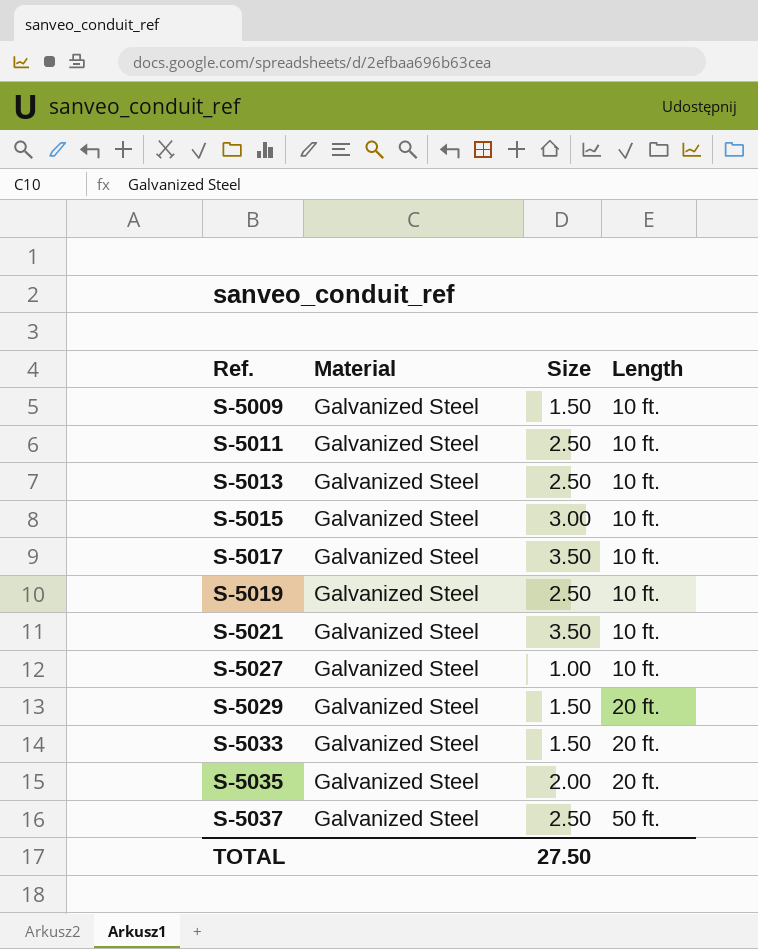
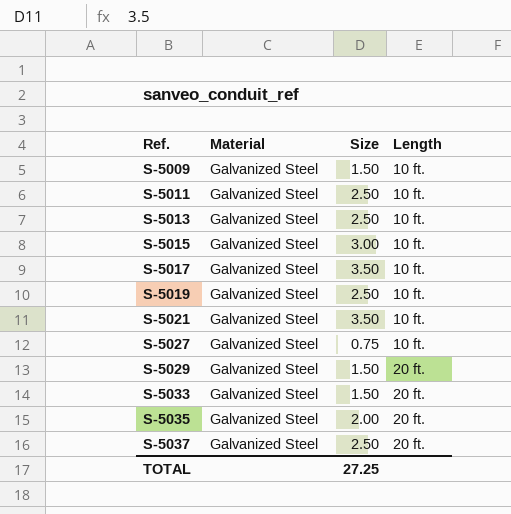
S-5027 | Size: 1.00 -> 0.75
S-5037 | Length: 50 ft. -> 20 ft.
TOTAL | Size: 27.50 -> 27.25

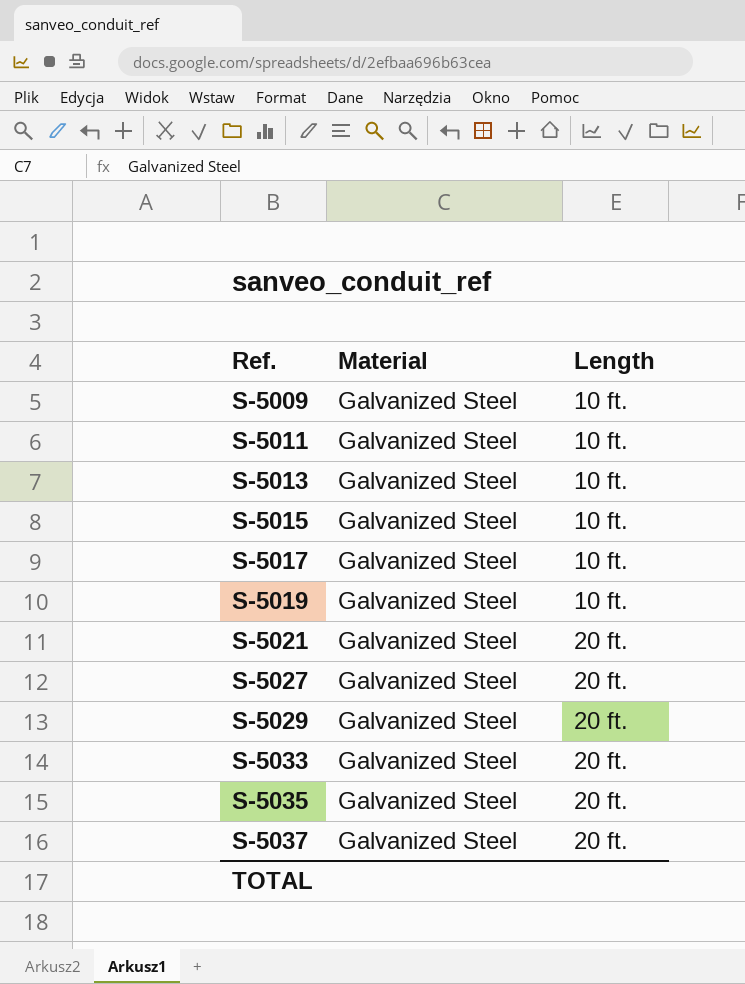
column Size | position: 3 -> none
S-5021 | Length: 10 ft. -> 20 ft.
S-5027 | Length: 10 ft. -> 20 ft.

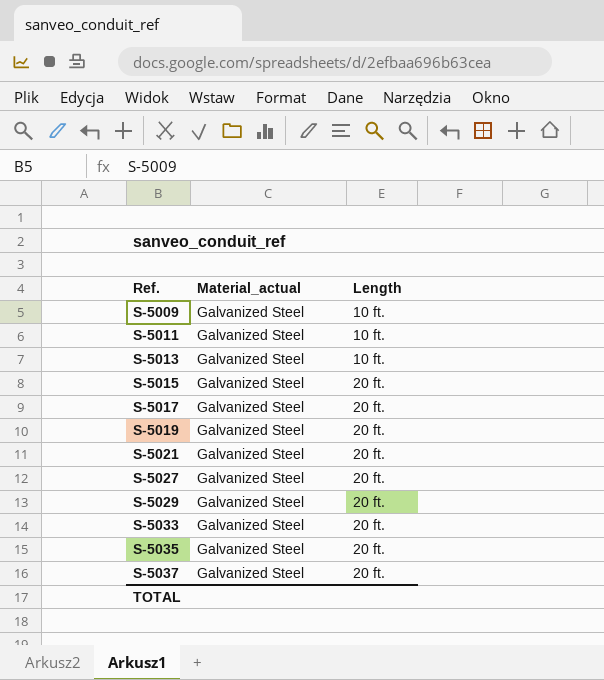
column name: Material -> Material_actual
S-5015 | Length: 10 ft. -> 20 ft.
S-5017 | Length: 10 ft. -> 20 ft.
S-5019 | Length: 10 ft. -> 20 ft.

